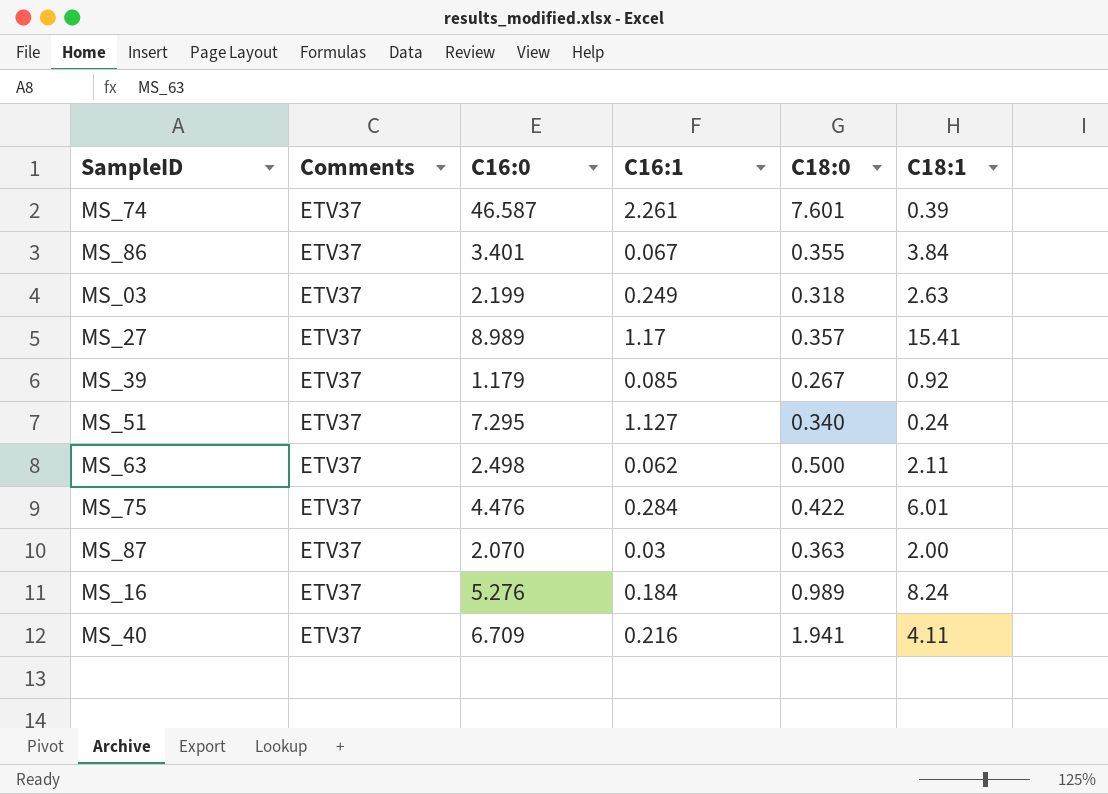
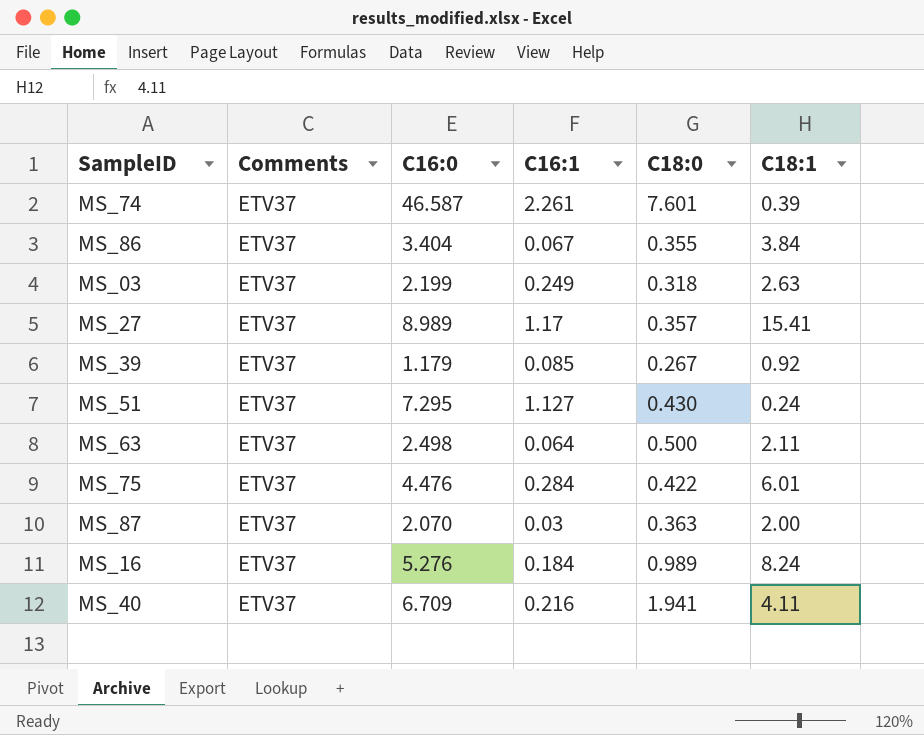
MS_86 | C16:0: 3.401 -> 3.404
MS_51 | C18:0: 0.340 -> 0.430
MS_63 | C16:1: 0.062 -> 0.064

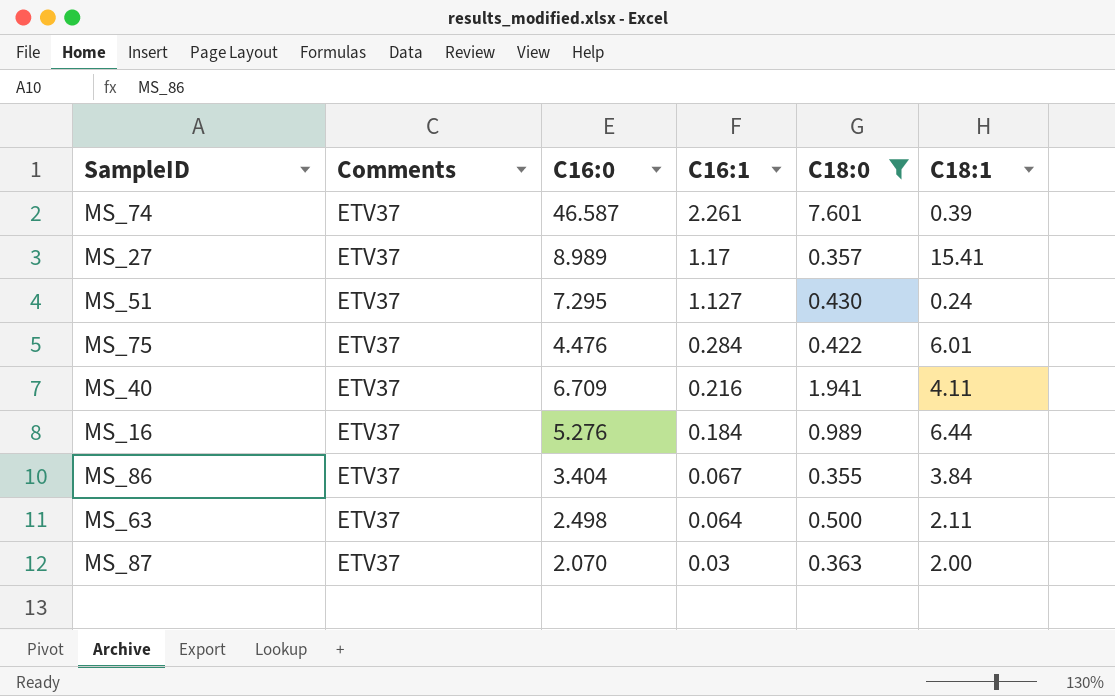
filter: none -> C18:0 >= 0.355
row order: none -> C16:1 descending
MS_16 | C18:1: 8.24 -> 6.44

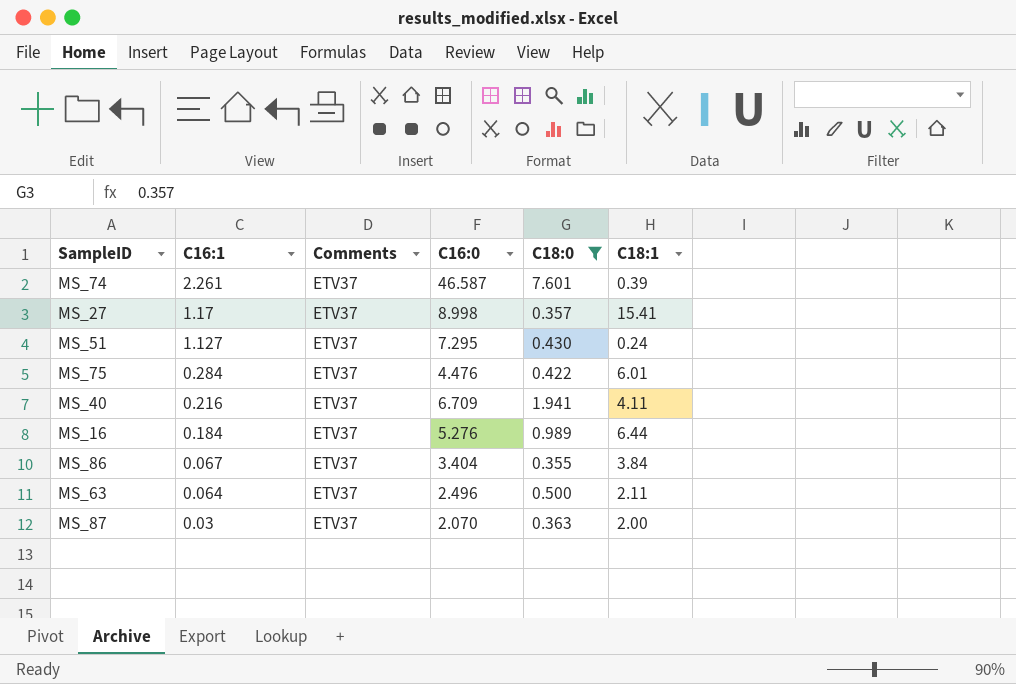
column C16:1 | position: 4 -> 2
MS_27 | C16:0: 8.989 -> 8.998
MS_63 | C16:0: 2.498 -> 2.496

